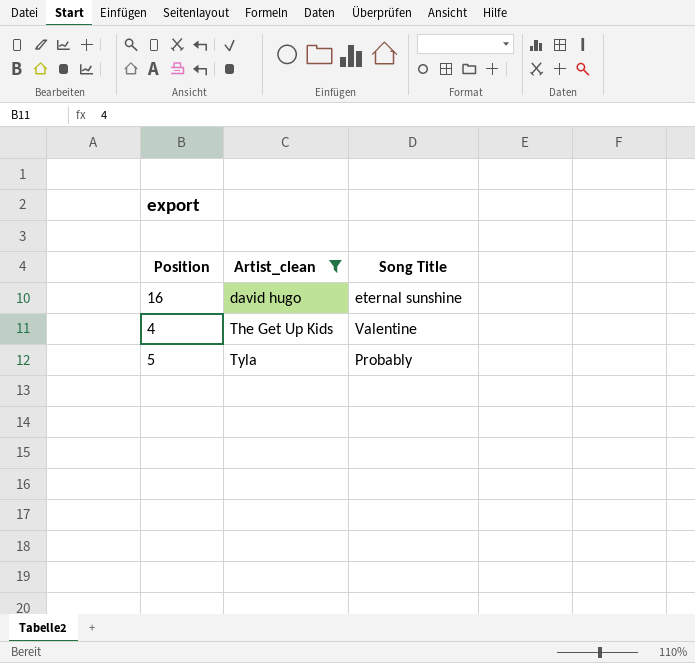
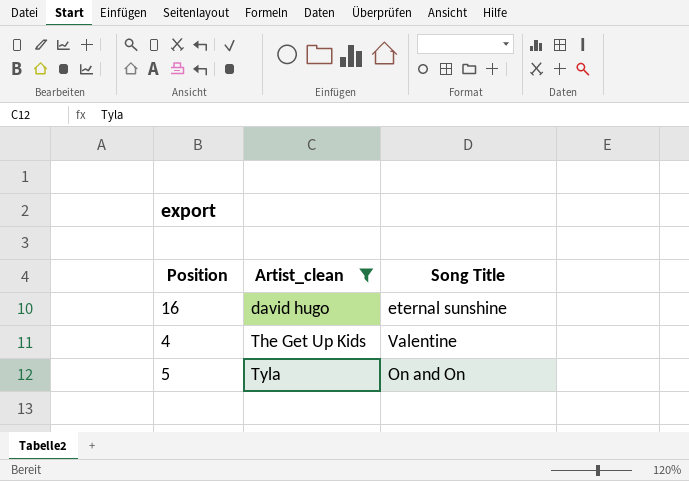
5 | Song Title: Probably -> On and On

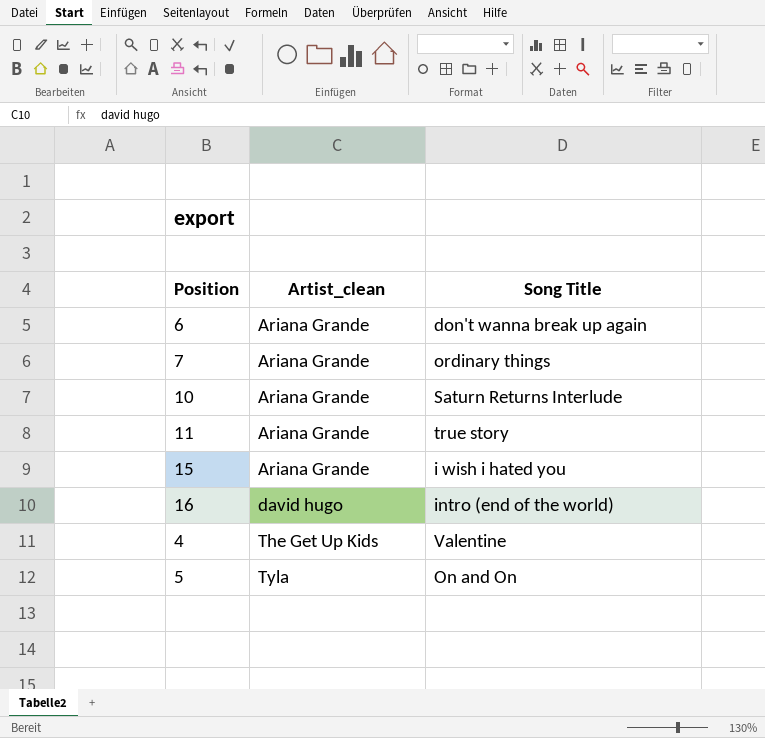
filter: Artist_clean != Ariana Grande -> none
16 | Song Title: eternal sunshine -> intro (end of the world)

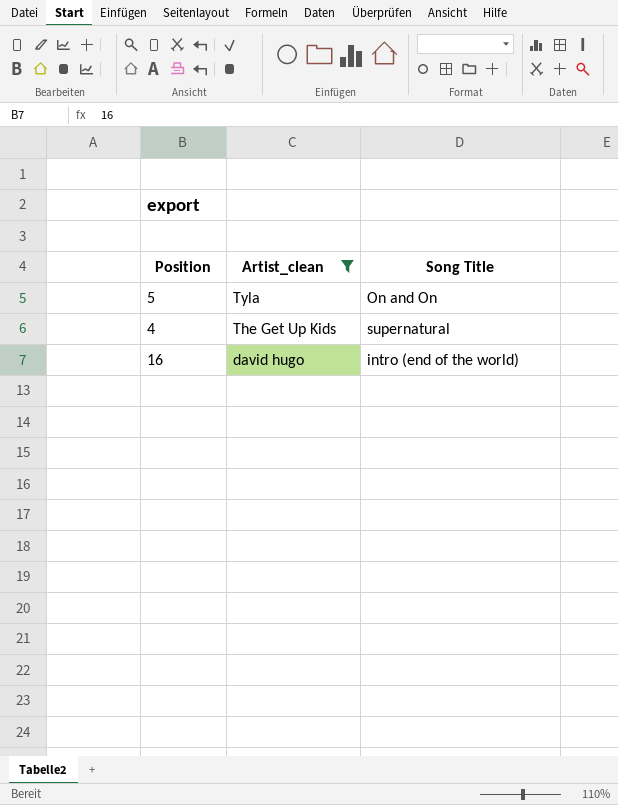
filter: none -> Artist_clean != Ariana Grande
row order: Artist_clean ascending -> Artist_clean descending
4 | Song Title: Valentine -> supernatural

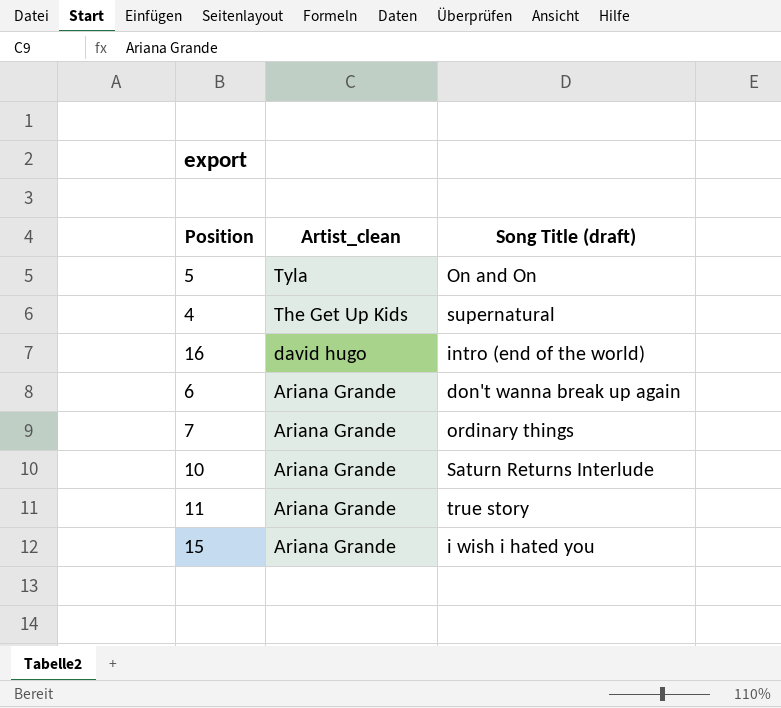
filter: Artist_clean != Ariana Grande -> none
column name: Song Title -> Song Title (draft)

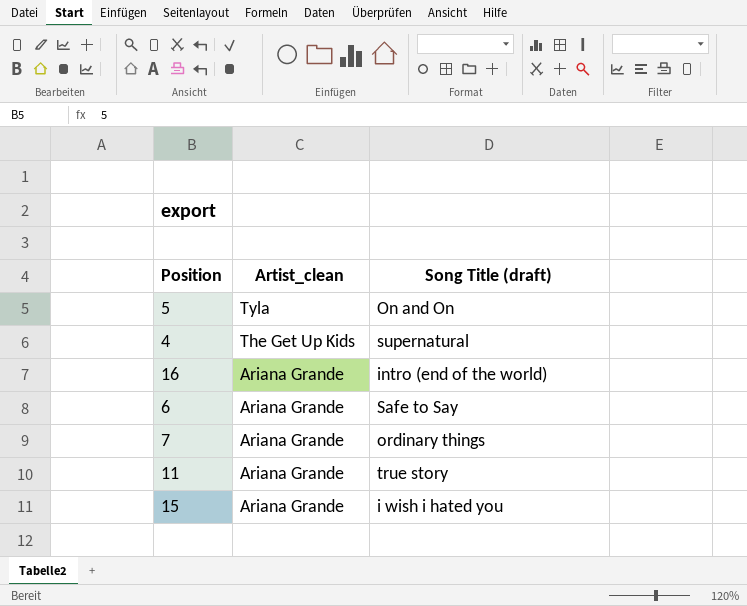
row 10: Ariana Grande | Saturn Returns Interlude -> none
16 | Artist_clean: david hugo -> Ariana Grande
6 | Song Title (draft): don't wanna break up again -> Safe to Say

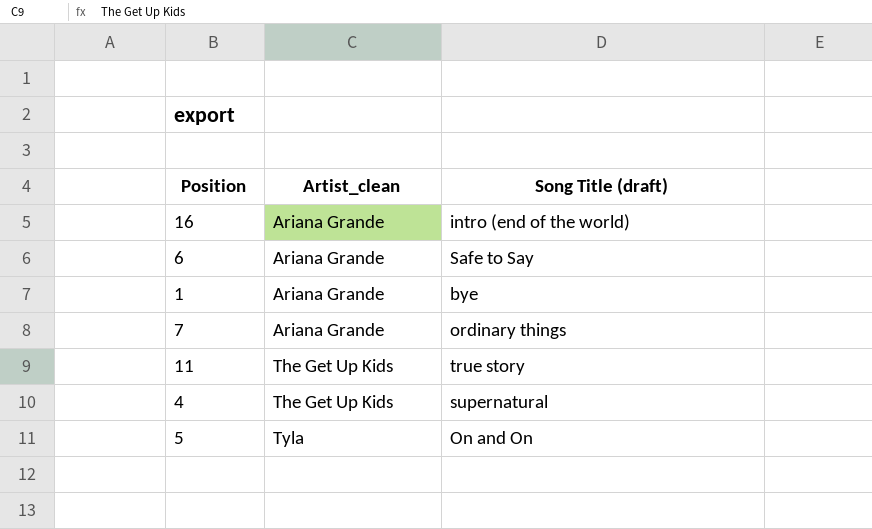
row order: Artist_clean descending -> Artist_clean ascending
row 15: Ariana Grande | i wish i hated you -> none
row 1: none -> Ariana Grande | bye
11 | Artist_clean: Ariana Grande -> The Get Up Kids

